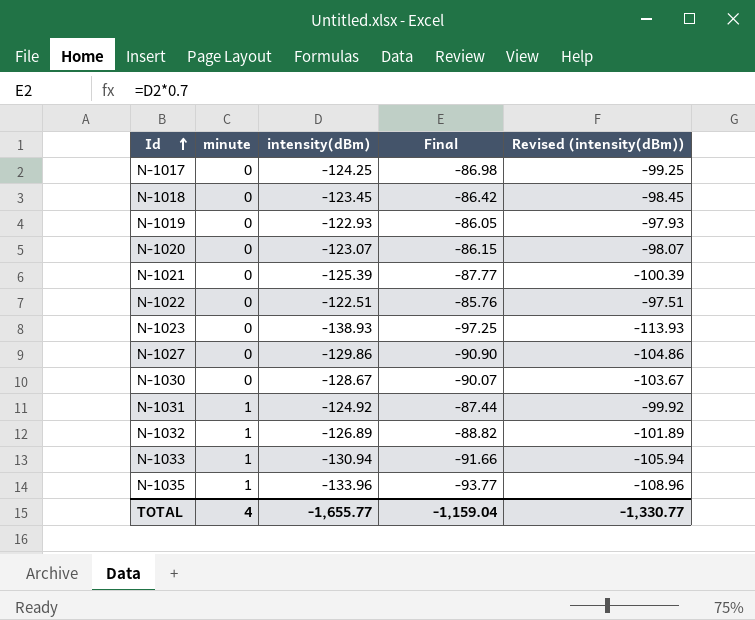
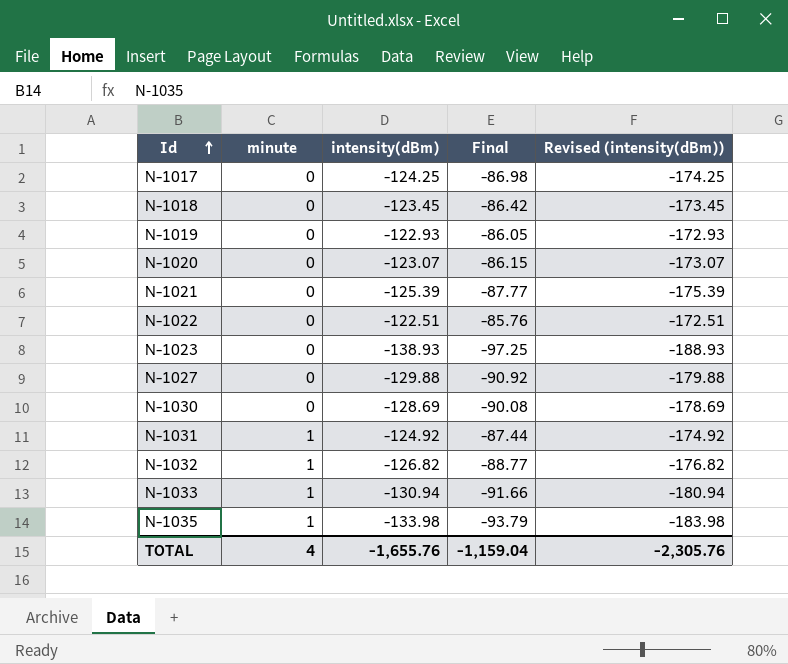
column Revised (intensity(dBm)) | formula: [intensity(dBm)] + 25 -> [intensity(dBm)] - 50
N-1027 | intensity(dBm): -129.86 -> -129.88
N-1027 | Final: -90.90 -> -90.92
N-1030 | intensity(dBm): -128.67 -> -128.69
N-1030 | Final: -90.07 -> -90.08
N-1032 | intensity(dBm): -126.89 -> -126.82
N-1032 | Final: -88.82 -> -88.77
N-1035 | intensity(dBm): -133.96 -> -133.98
N-1035 | Final: -93.77 -> -93.79
TOTAL | intensity(dBm): -1,655.77 -> -1,655.76
TOTAL | Revised (intensity(dBm)): -1,330.77 -> -2,305.76

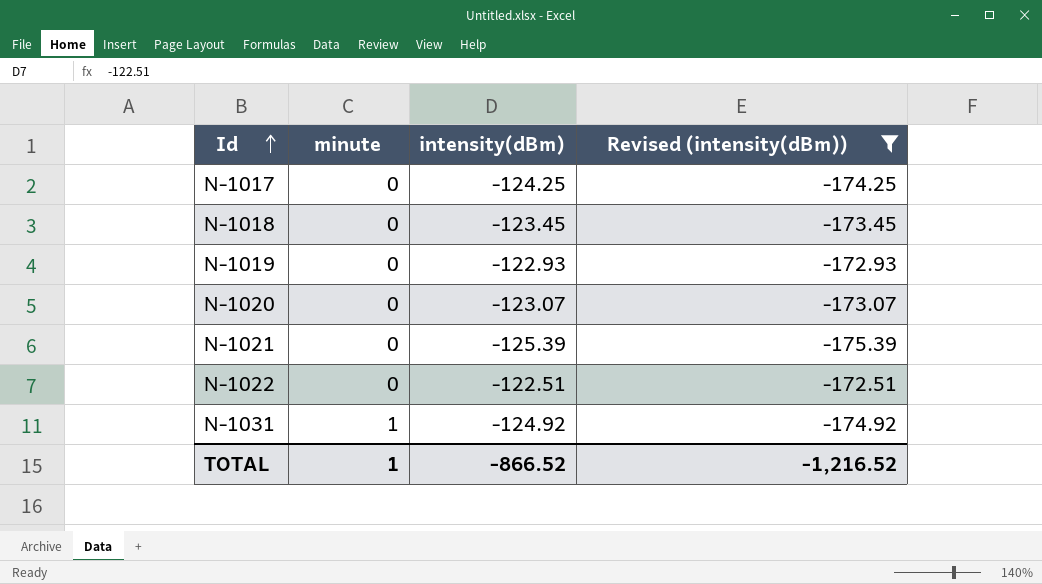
filter: none -> Revised (intensity(dBm)) >= -175.39
column Final | formula: [intensity(dBm)] * 0.7 -> none
TOTAL | minute: 4 -> 1
TOTAL | intensity(dBm): -1,655.76 -> -866.52
TOTAL | Revised (intensity(dBm)): -2,305.76 -> -1,216.52

